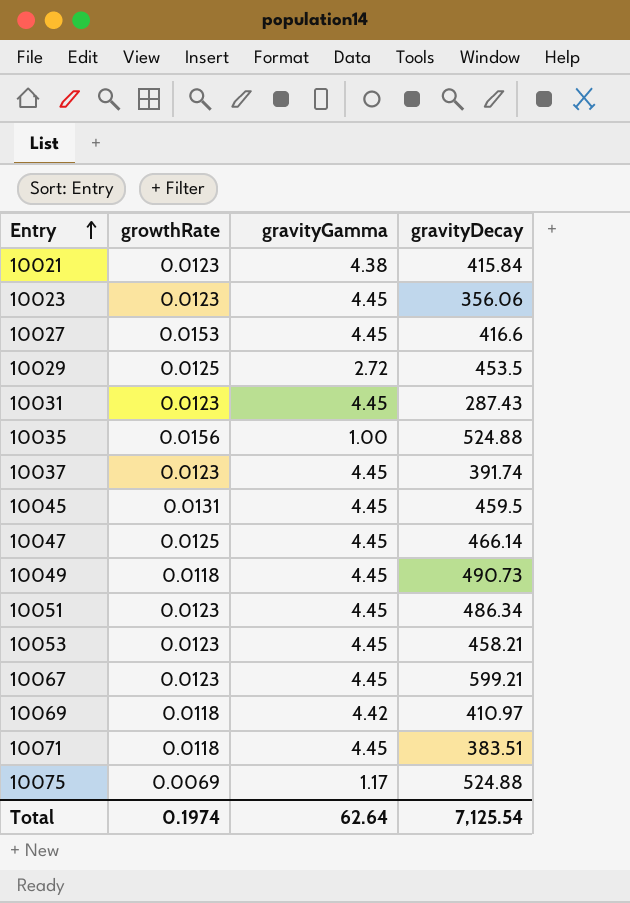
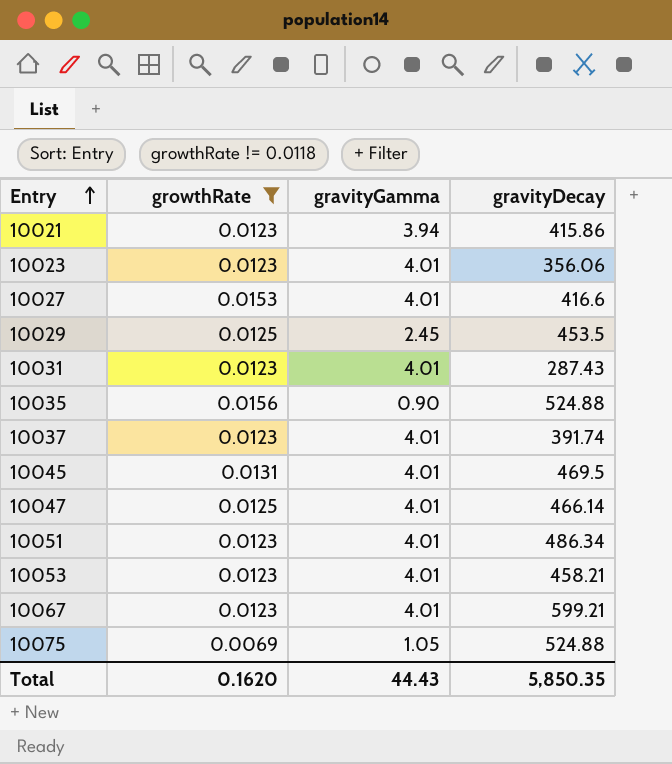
filter: none -> growthRate != 0.0118
10021 | gravityGamma: 4.38 -> 3.94
10021 | gravityDecay: 415.84 -> 415.86
10023 | gravityGamma: 4.45 -> 4.01
10027 | gravityGamma: 4.45 -> 4.01
10029 | gravityGamma: 2.72 -> 2.45
10031 | gravityGamma: 4.45 -> 4.01
10035 | gravityGamma: 1.00 -> 0.90
10037 | gravityGamma: 4.45 -> 4.01
10045 | gravityGamma: 4.45 -> 4.01
10045 | gravityDecay: 459.5 -> 469.5
10047 | gravityGamma: 4.45 -> 4.01
10051 | gravityGamma: 4.45 -> 4.01
10053 | gravityGamma: 4.45 -> 4.01
10067 | gravityGamma: 4.45 -> 4.01
10075 | gravityGamma: 1.17 -> 1.05
Total | growthRate: 0.1974 -> 0.1620
Total | gravityGamma: 62.64 -> 44.43
Total | gravityDecay: 7,125.54 -> 5,850.35

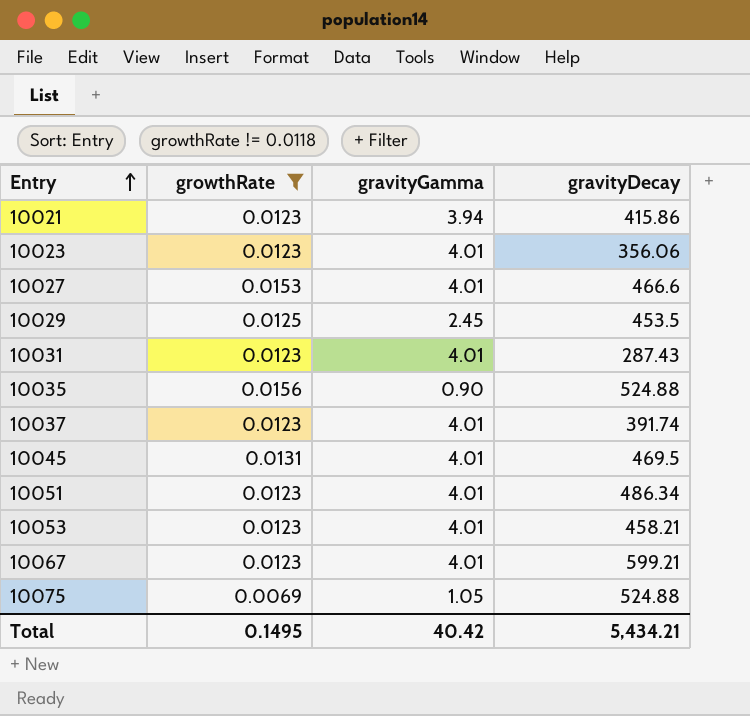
row 10047: 0.0125 | 4.01 | 466.14 -> none
10027 | gravityDecay: 416.6 -> 466.6
Total | growthRate: 0.1620 -> 0.1495
Total | gravityGamma: 44.43 -> 40.42
Total | gravityDecay: 5,850.35 -> 5,434.21

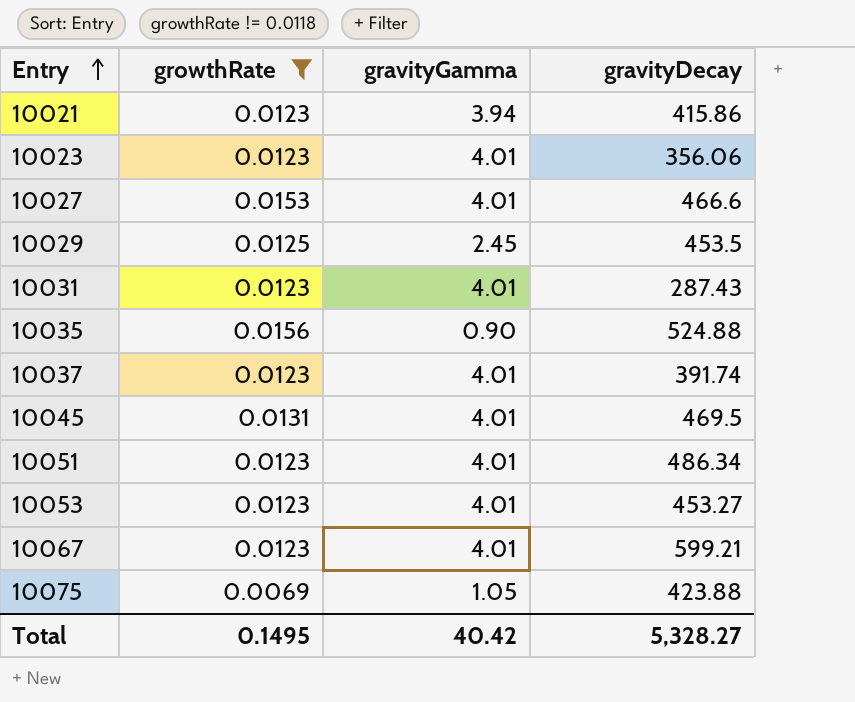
10053 | gravityDecay: 458.21 -> 453.27
10075 | gravityDecay: 524.88 -> 423.88
Total | gravityDecay: 5,434.21 -> 5,328.27

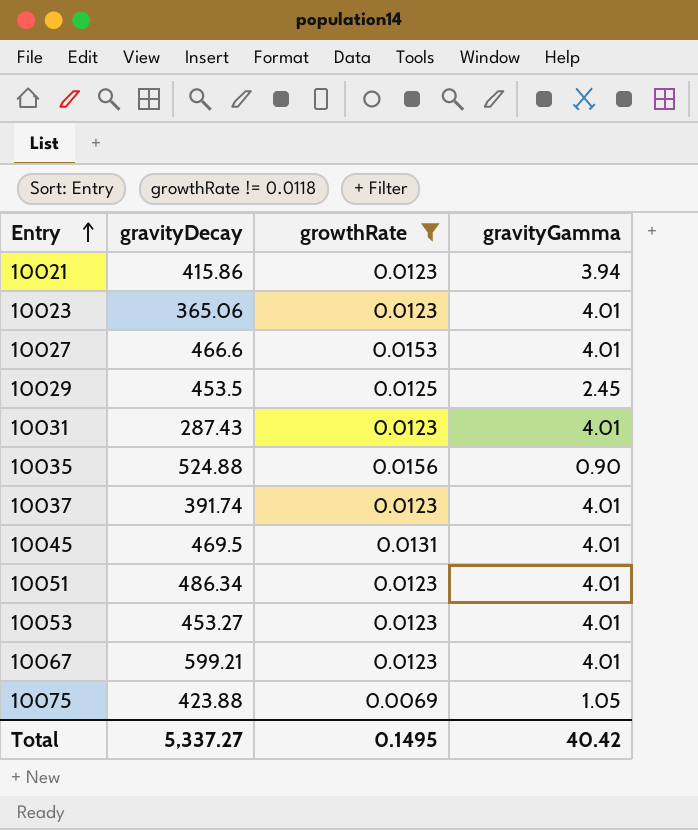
column gravityDecay | position: 4 -> 2
10023 | gravityDecay: 356.06 -> 365.06
Total | gravityDecay: 5,328.27 -> 5,337.27

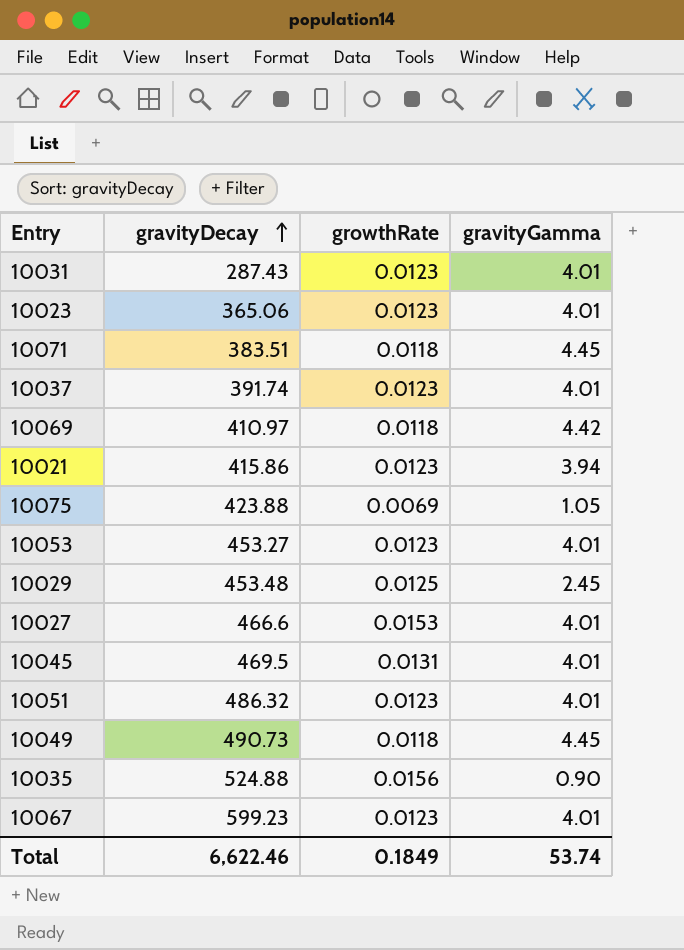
filter: growthRate != 0.0118 -> none
row order: Entry ascending -> gravityDecay ascending
10029 | gravityDecay: 453.5 -> 453.48
10051 | gravityDecay: 486.34 -> 486.32
10067 | gravityDecay: 599.21 -> 599.23
Total | gravityDecay: 5,337.27 -> 6,622.46
Total | growthRate: 0.1495 -> 0.1849
Total | gravityGamma: 40.42 -> 53.74

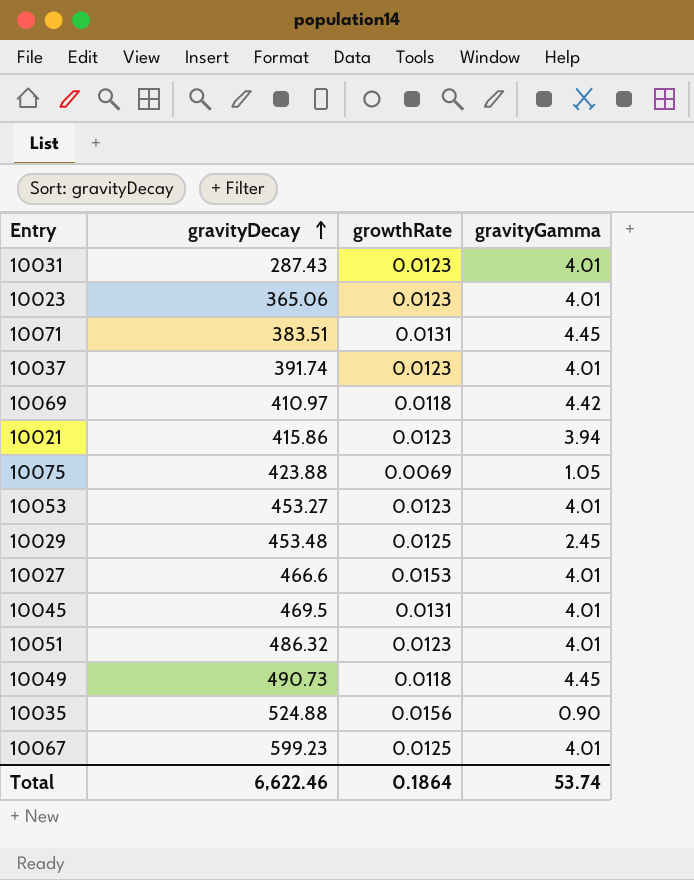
10071 | growthRate: 0.0118 -> 0.0131
10067 | growthRate: 0.0123 -> 0.0125
Total | growthRate: 0.1849 -> 0.1864

